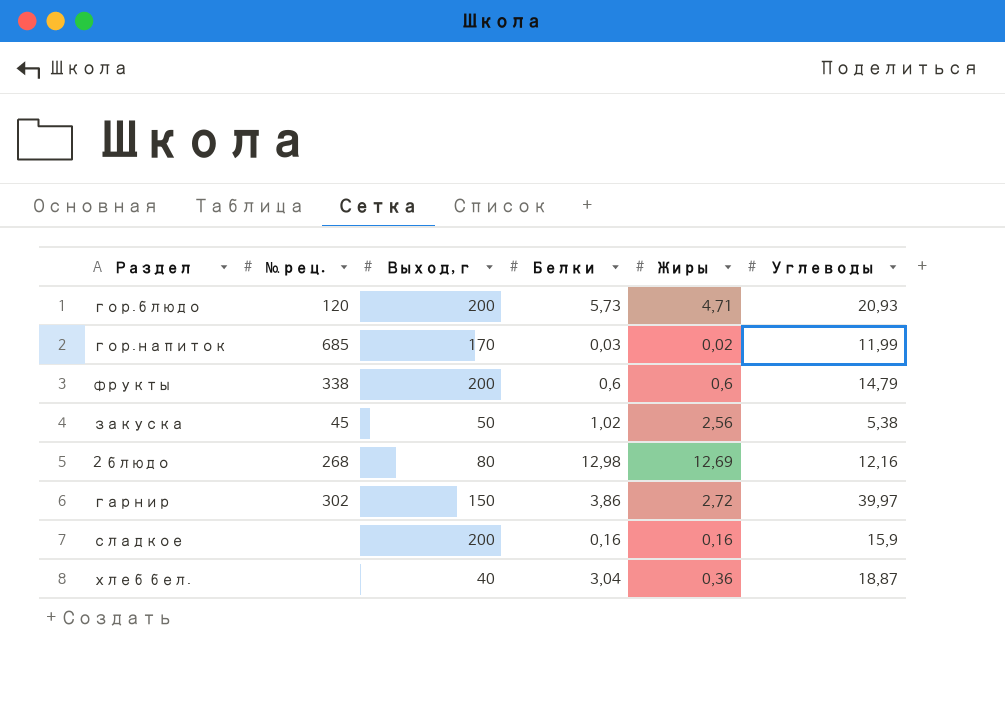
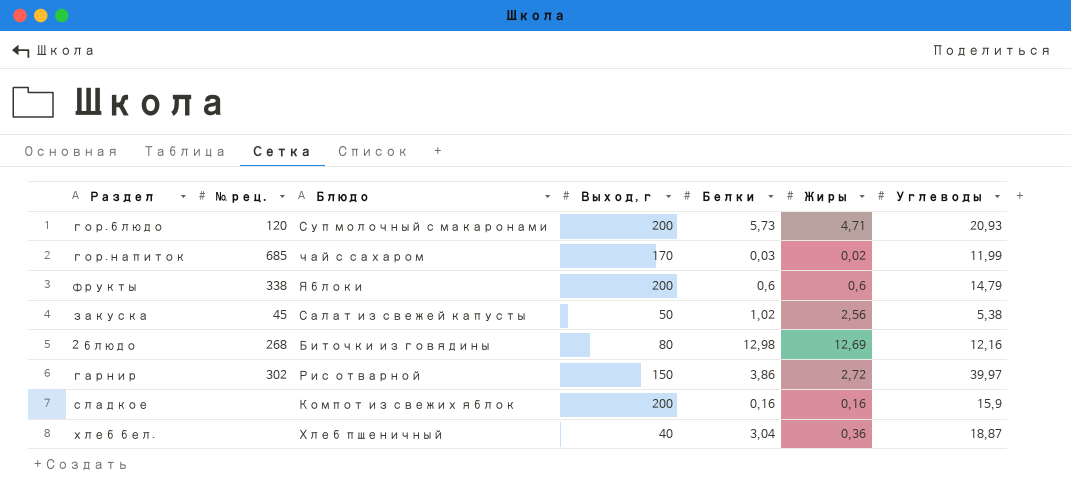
column Блюдо | position: none -> 3

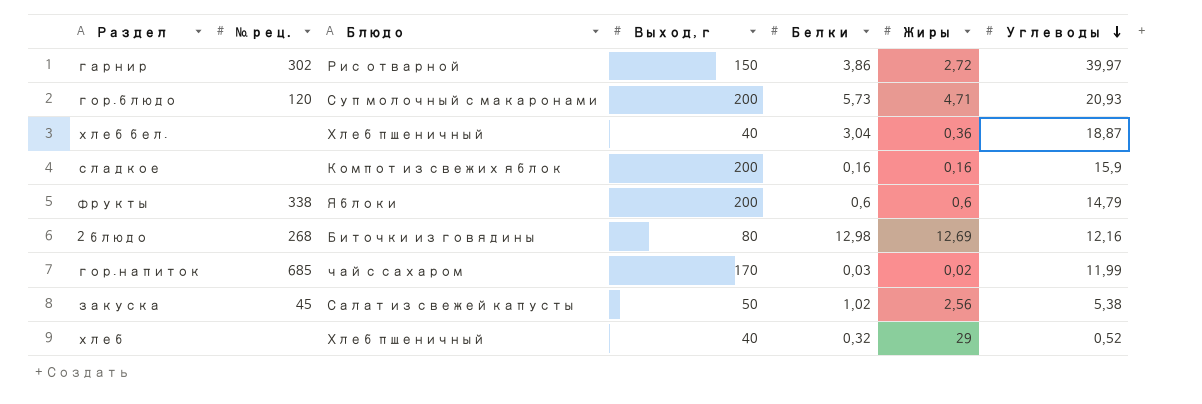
row order: none -> Углеводы descending
row хлеб: none -> none | Хлеб пшеничный | 40 | 0,32 | 29 | 0,52

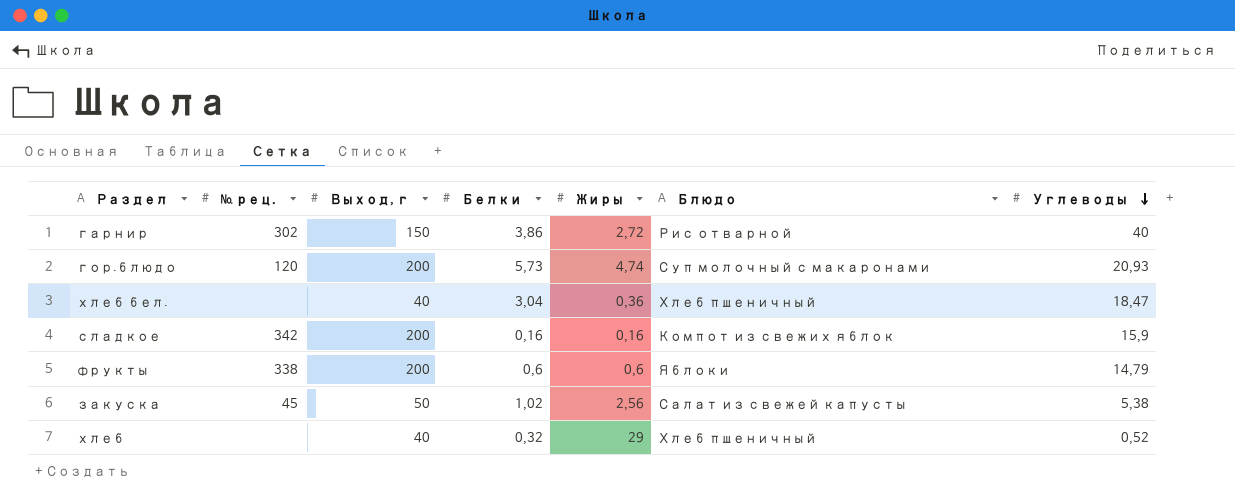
column Блюдо | position: 3 -> 6
row 2 блюдо: 268 | Биточки из говядины | 80 | 12,98 | 12,69 | 12,16 -> none
row гор.напиток: 685 | чай с сахаром | 170 | 0,03 | 0,02 | 11,99 -> none
гарнир | Углеводы: 39,97 -> 40
гор.блюдо | Жиры: 4,71 -> 4,74
хлеб бел. | Углеводы: 18,87 -> 18,47
сладкое | № рец.: none -> 342

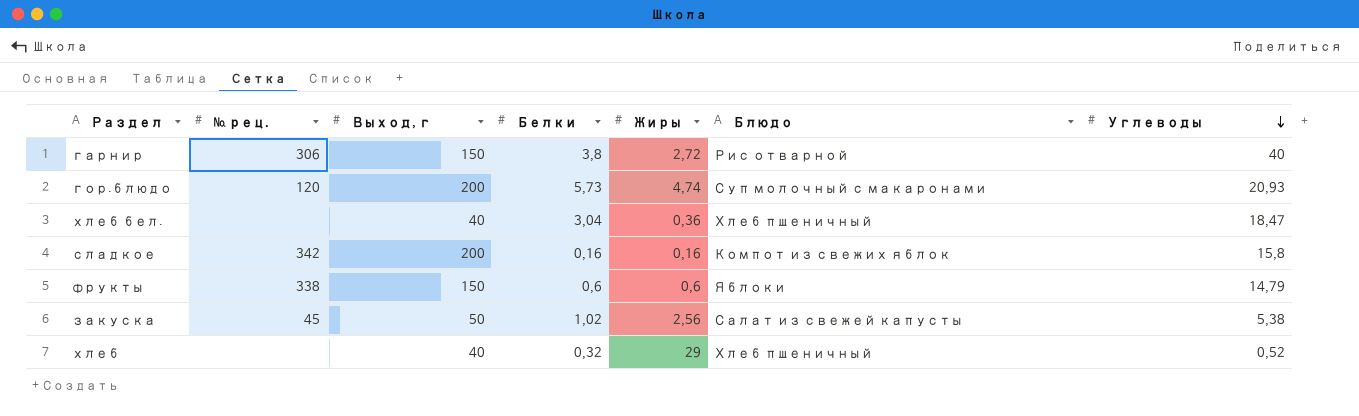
гарнир | № рец.: 302 -> 306
гарнир | Белки: 3,86 -> 3,8
сладкое | Углеводы: 15,9 -> 15,8
фрукты | Выход, г: 200 -> 150

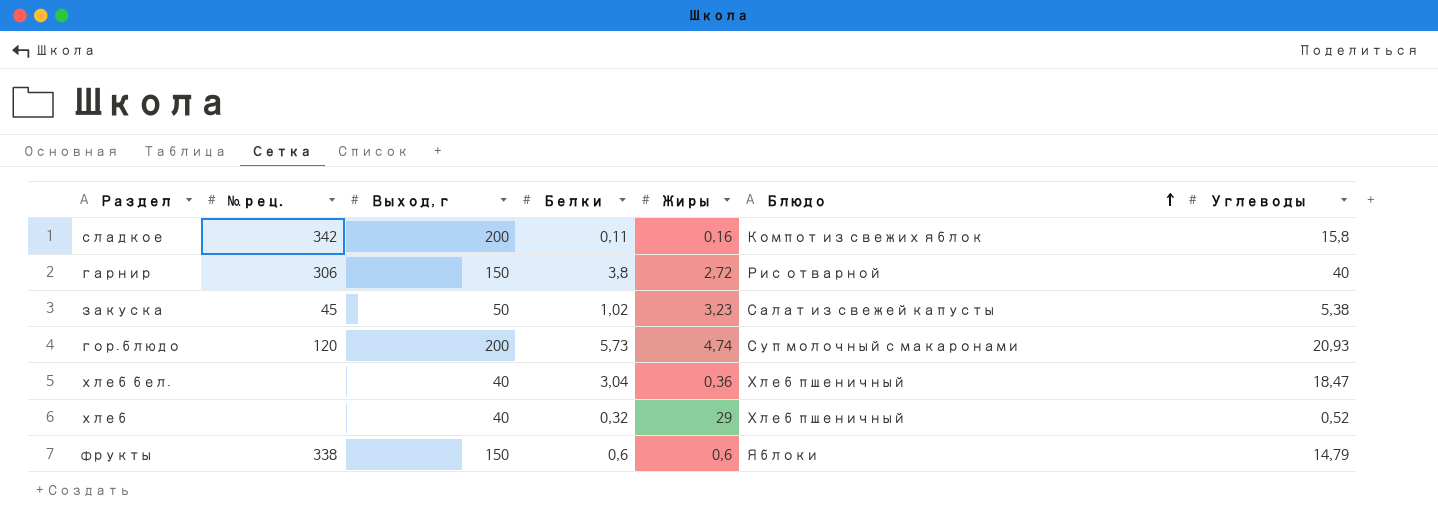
row order: Углеводы descending -> Блюдо ascending
сладкое | Белки: 0,16 -> 0,11
закуска | Жиры: 2,56 -> 3,23

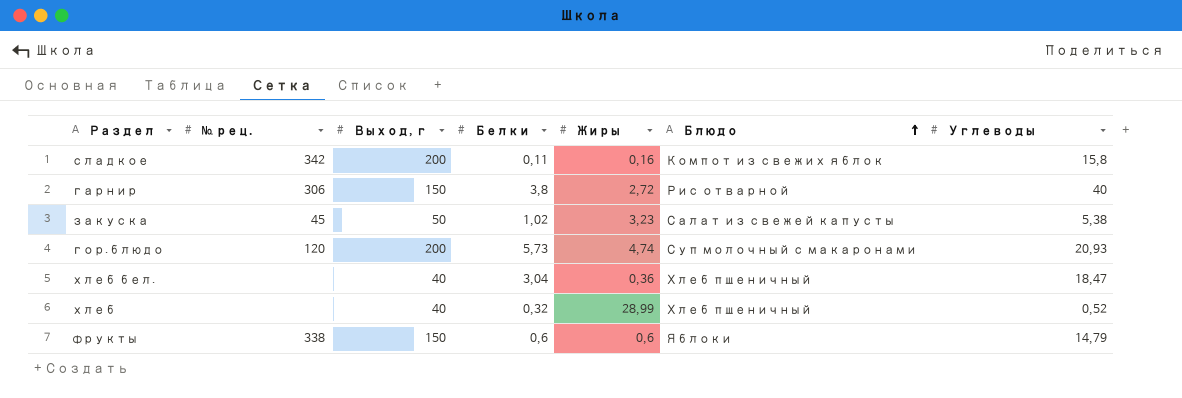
хлеб | Жиры: 29 -> 28,99

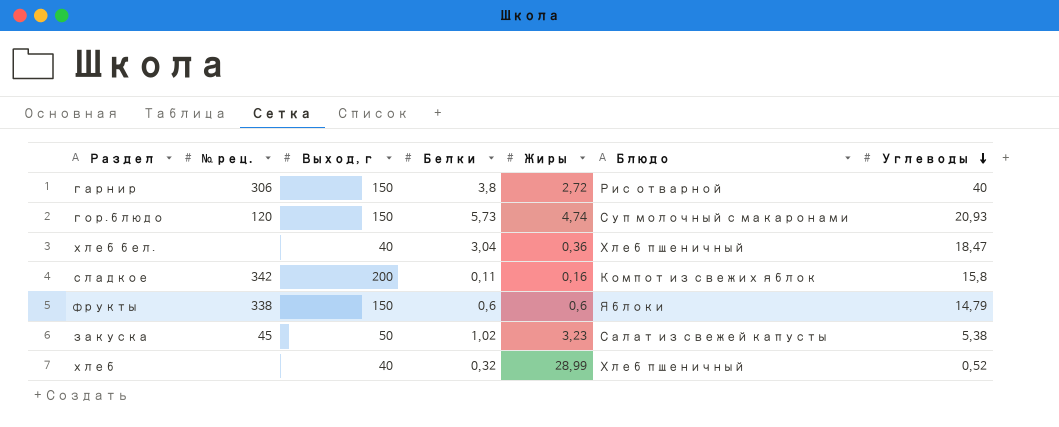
row order: Блюдо ascending -> Углеводы descending
гор.блюдо | Выход, г: 200 -> 150

